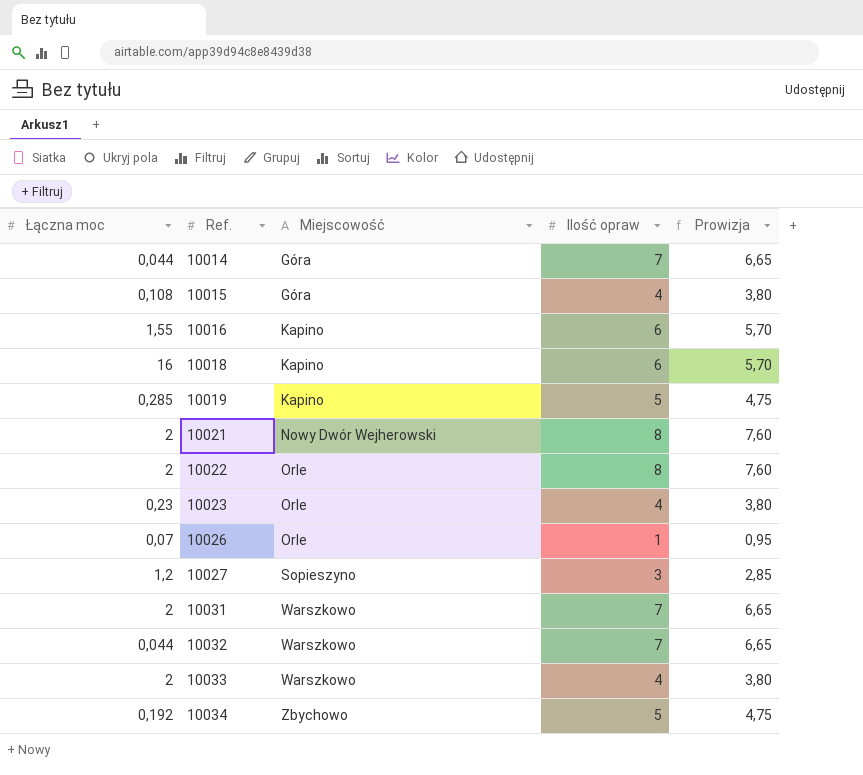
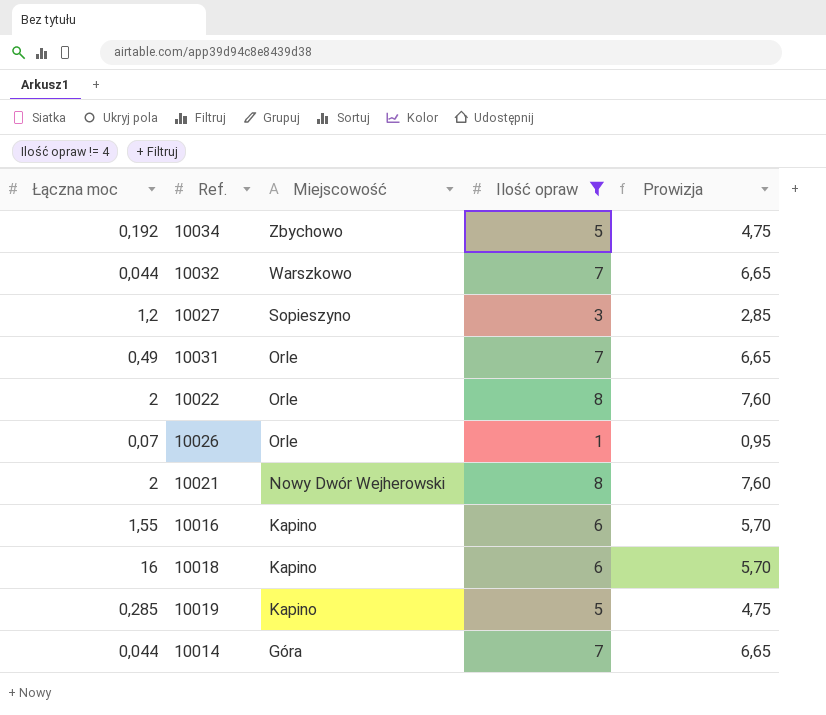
filter: none -> Ilość opraw != 4
row order: Ref. ascending -> Miejscowość descending
10031 | Łączna moc: 2 -> 0,49
10031 | Miejscowość: Warszkowo -> Orle

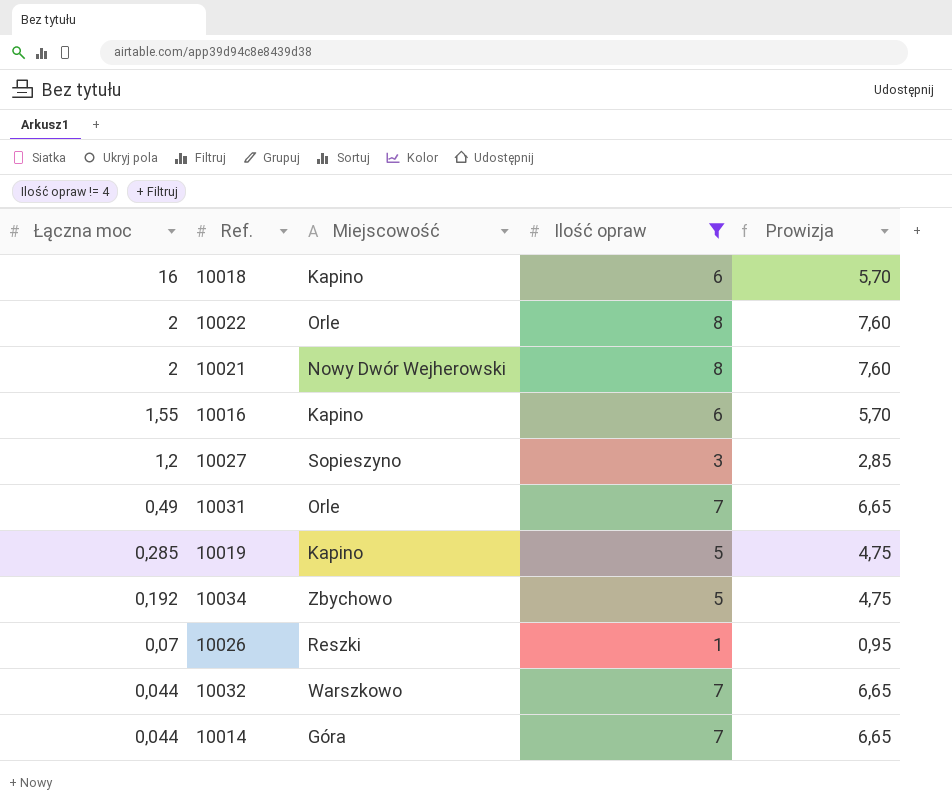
row order: Miejscowość descending -> Łączna moc descending
10026 | Miejscowość: Orle -> Reszki

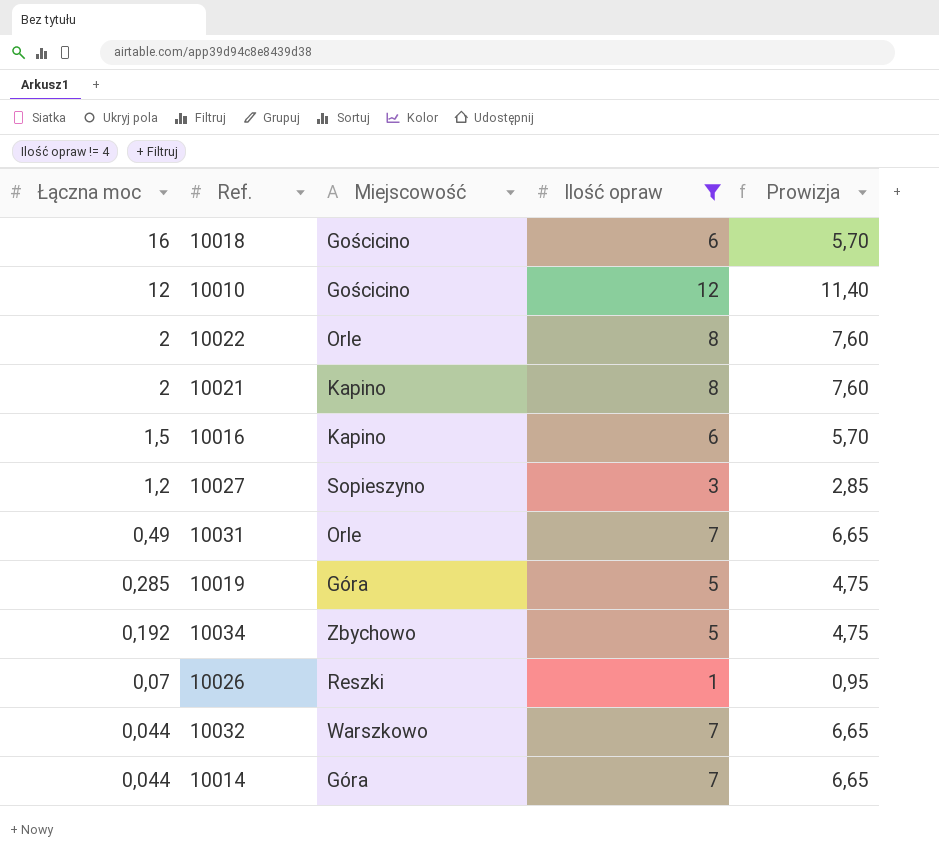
10018 | Miejscowość: Kapino -> Gościcino
row 10010: none -> 12 | Gościcino | 12 | 11,40
10021 | Miejscowość: Nowy Dwór Wejherowski -> Kapino
10016 | Łączna moc: 1,55 -> 1,5
10019 | Miejscowość: Kapino -> Góra

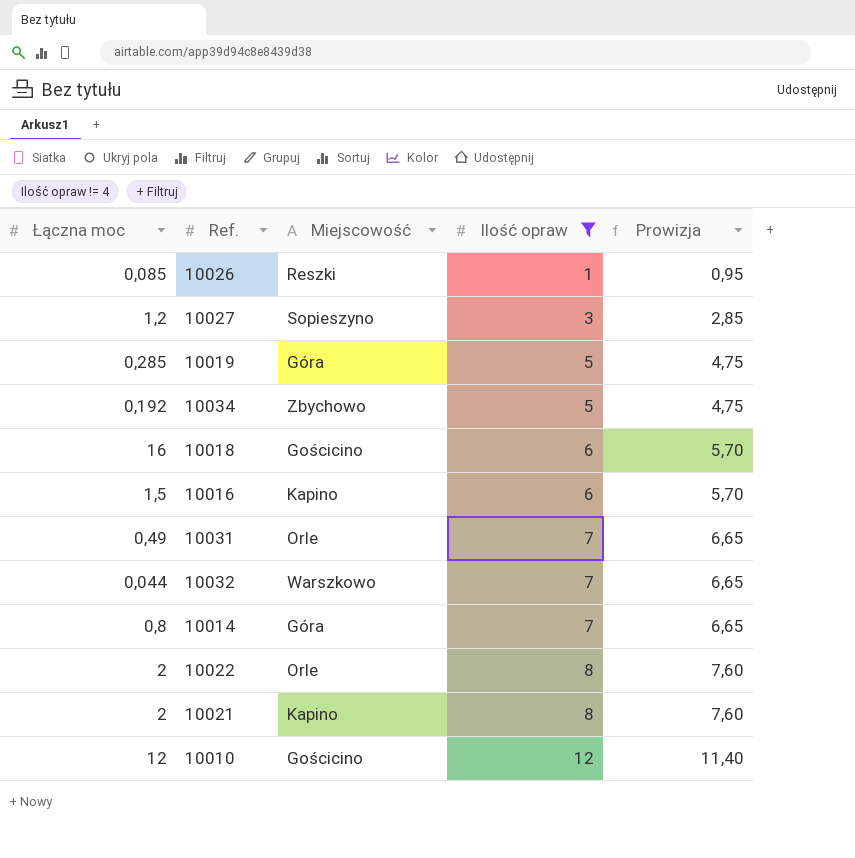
row order: Łączna moc descending -> Ilość opraw ascending
10026 | Łączna moc: 0,07 -> 0,085
10014 | Łączna moc: 0,044 -> 0,8

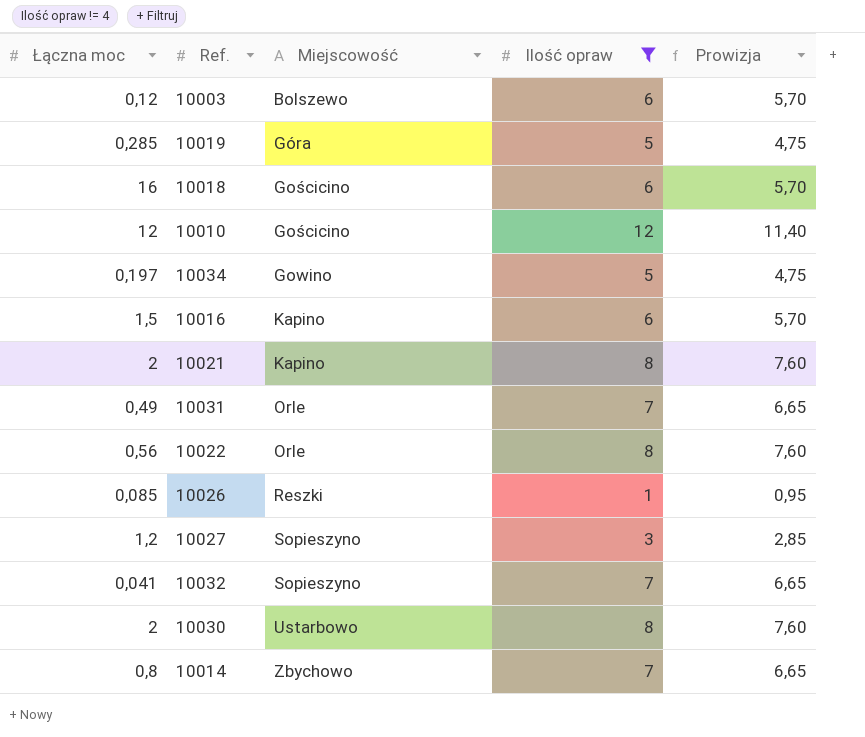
row order: Ilość opraw ascending -> Miejscowość ascending
row 10003: none -> 0,12 | Bolszewo | 6 | 5,70
10034 | Łączna moc: 0,192 -> 0,197
10034 | Miejscowość: Zbychowo -> Gowino
10022 | Łączna moc: 2 -> 0,56
10032 | Łączna moc: 0,044 -> 0,041
10032 | Miejscowość: Warszkowo -> Sopieszyno
row 10030: none -> 2 | Ustarbowo | 8 | 7,60
10014 | Miejscowość: Góra -> Zbychowo

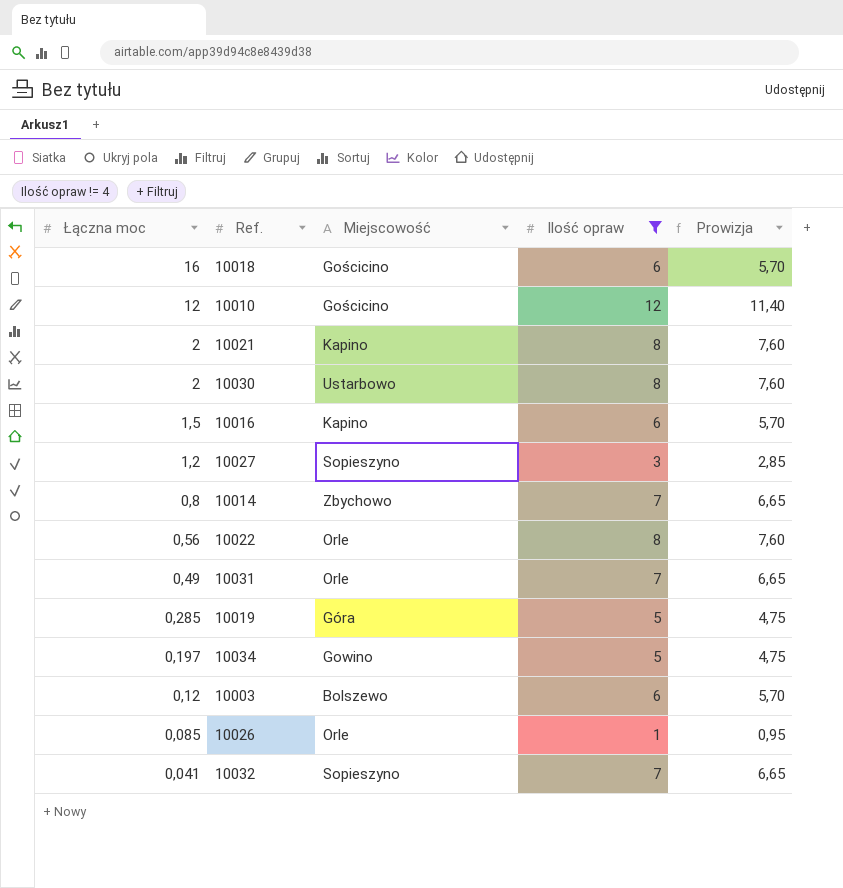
row order: Miejscowość ascending -> Łączna moc descending
10026 | Miejscowość: Reszki -> Orle

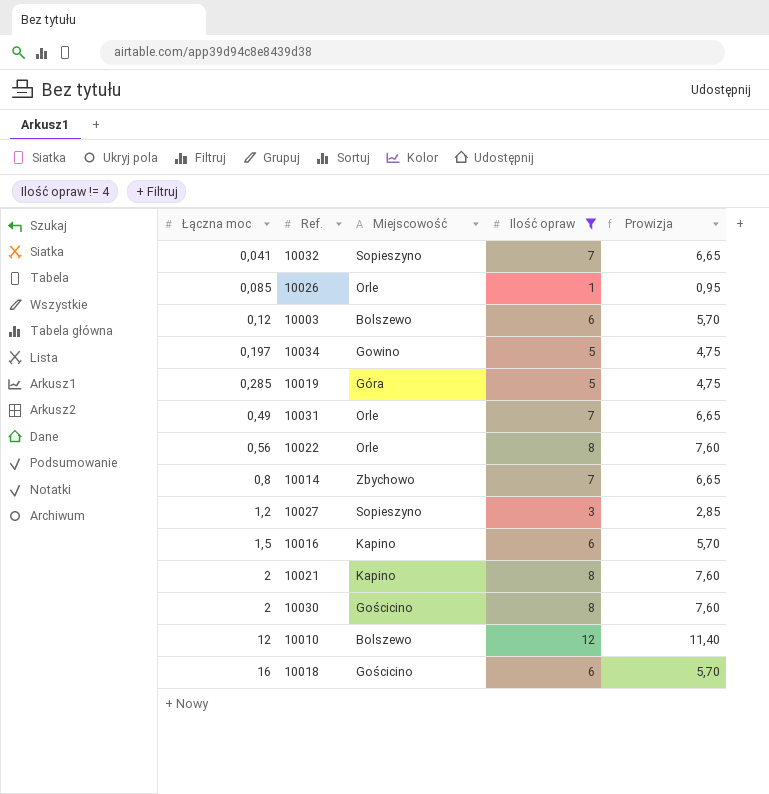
row order: Łączna moc descending -> Łączna moc ascending
10030 | Miejscowość: Ustarbowo -> Gościcino
10010 | Miejscowość: Gościcino -> Bolszewo

